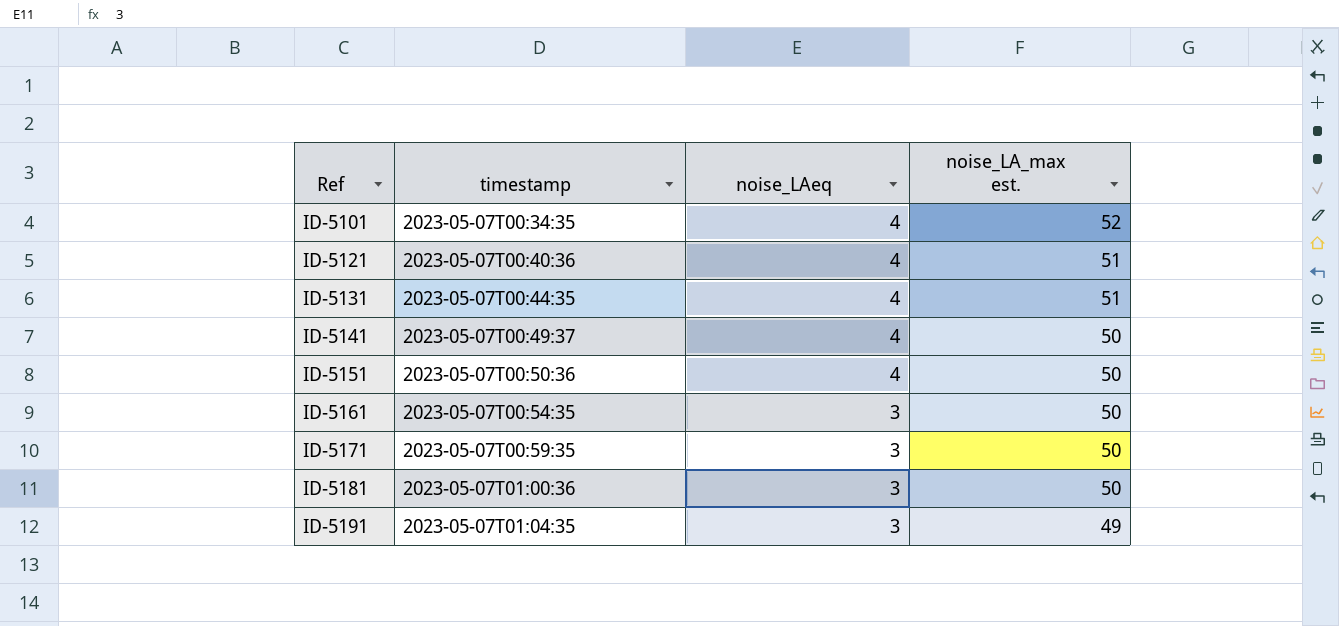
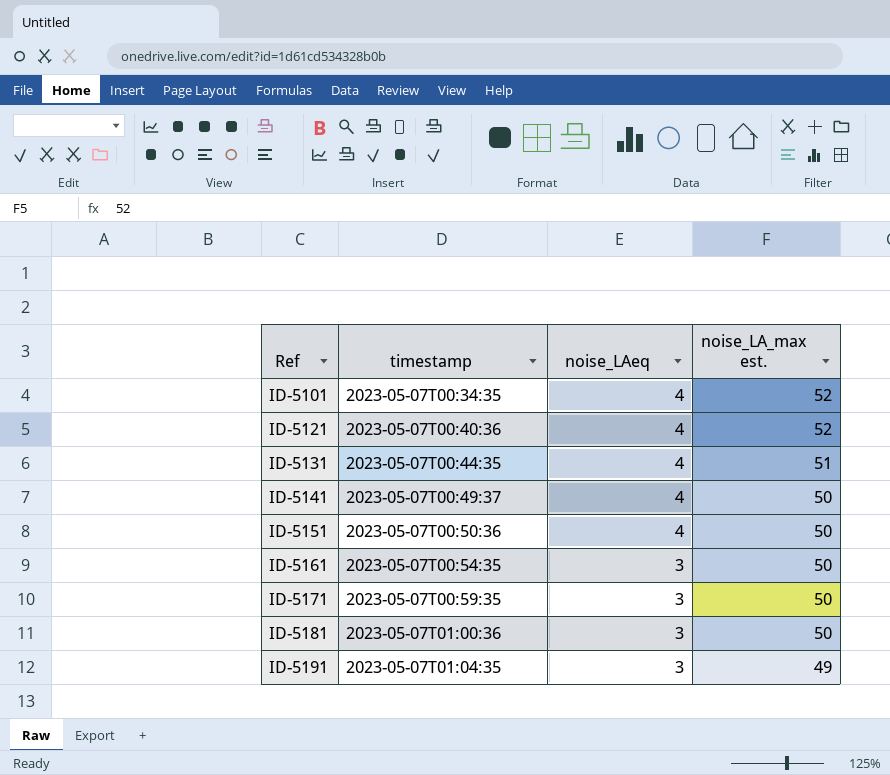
ID-5121 | noise_LA_max est.: 51 -> 52

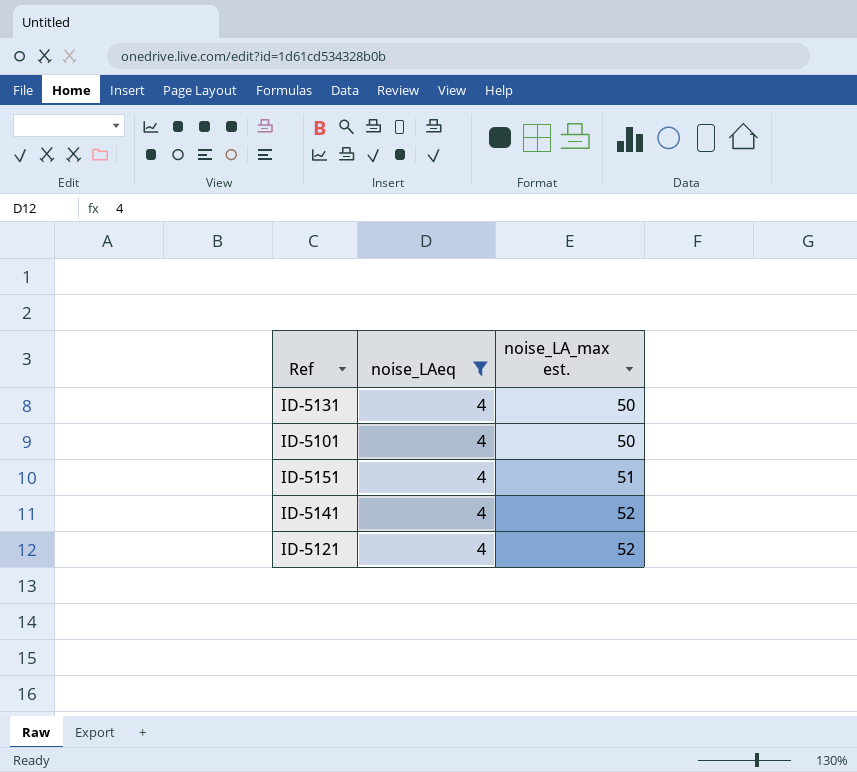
filter: none -> noise_LAeq = 4
row order: Ref ascending -> noise_LA_max est. ascending
column timestamp | position: 2 -> none
ID-5131 | noise_LA_max est.: 51 -> 50
ID-5101 | noise_LA_max est.: 52 -> 50
ID-5151 | noise_LA_max est.: 50 -> 51
ID-5141 | noise_LA_max est.: 50 -> 52

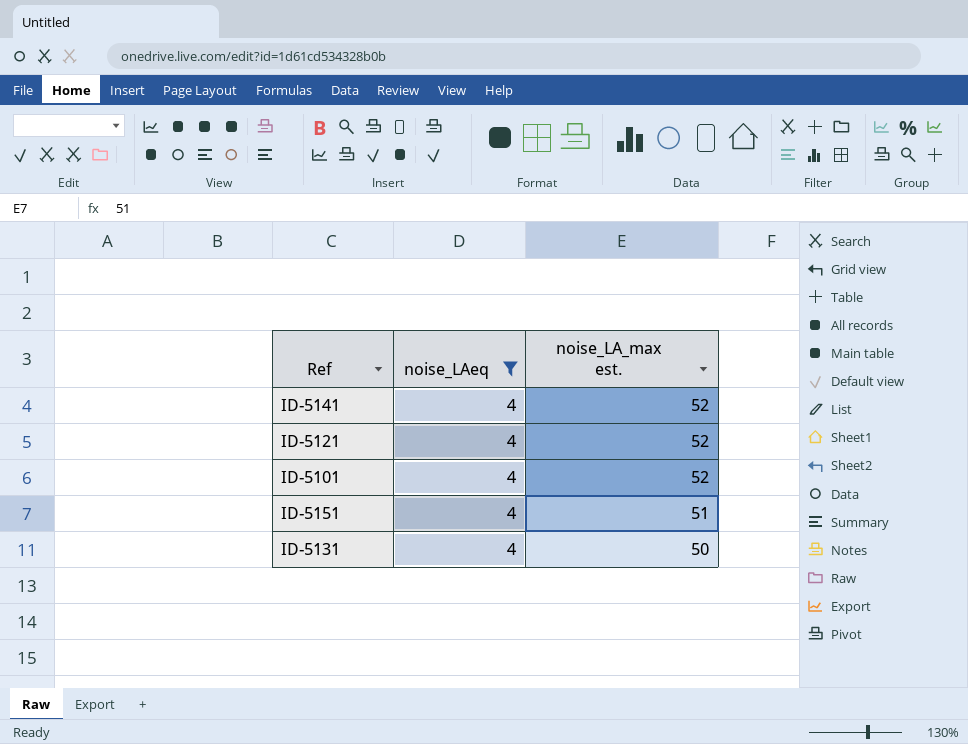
row order: noise_LA_max est. ascending -> noise_LA_max est. descending
ID-5101 | noise_LA_max est.: 50 -> 52

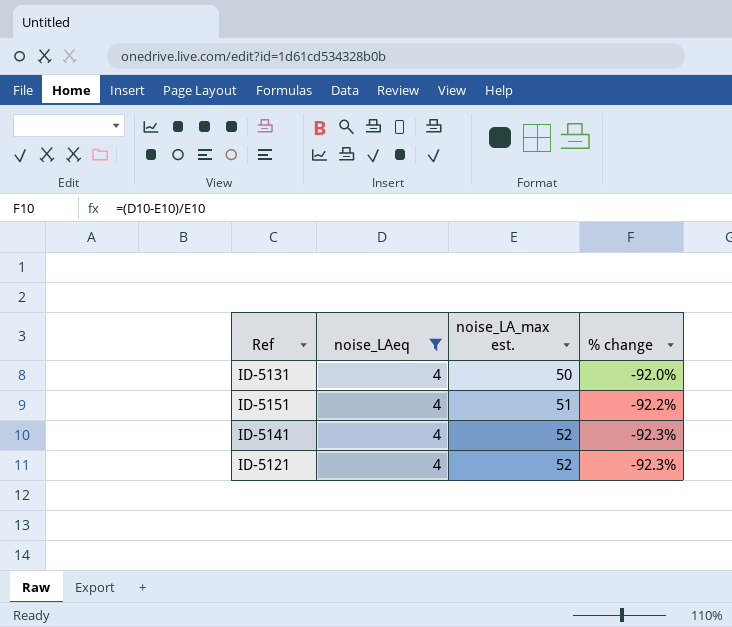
row order: noise_LA_max est. descending -> noise_LA_max est. ascending
column % change | formula: none -> ([noise_LAeq] - [noise_LA_max est.]) / [noise_LA_max est.]
row ID-5101: 4 | 52 -> none

